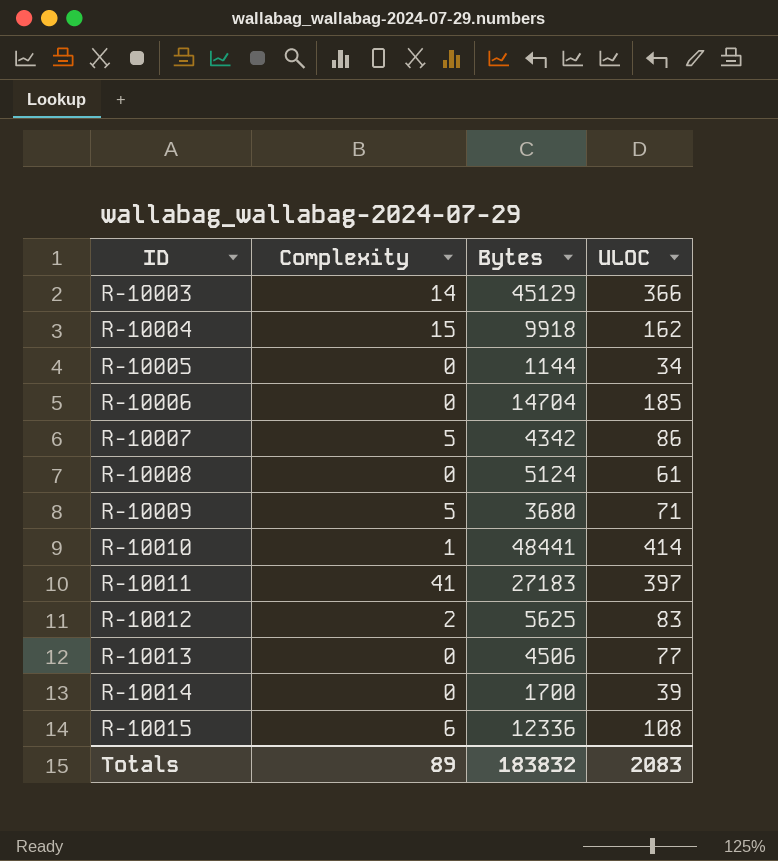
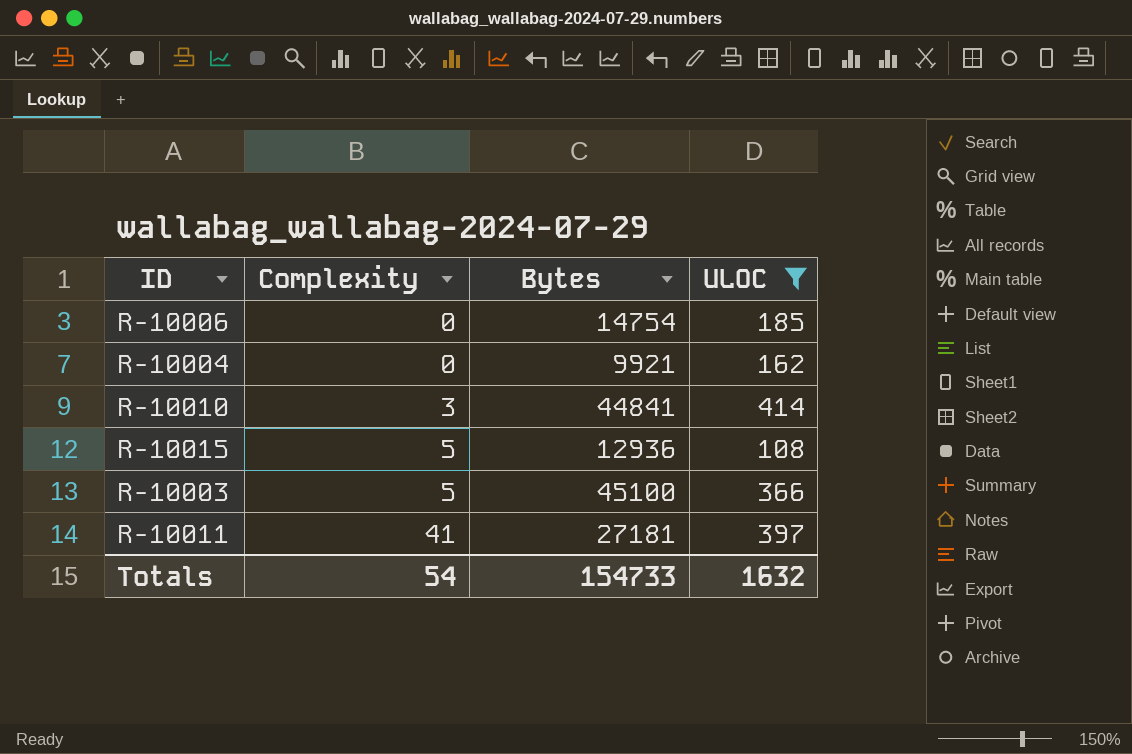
filter: none -> ULOC >= 108
row order: ID ascending -> Complexity ascending
R-10006 | Bytes: 14704 -> 14754
R-10004 | Complexity: 15 -> 0
R-10004 | Bytes: 9918 -> 9921
R-10010 | Complexity: 1 -> 3
R-10010 | Bytes: 48441 -> 44841
R-10015 | Complexity: 6 -> 5
R-10015 | Bytes: 12336 -> 12936
R-10003 | Complexity: 14 -> 5
R-10003 | Bytes: 45129 -> 45100
R-10011 | Bytes: 27183 -> 27181
Totals | Complexity: 89 -> 54
Totals | Bytes: 183832 -> 154733
Totals | ULOC: 2083 -> 1632

